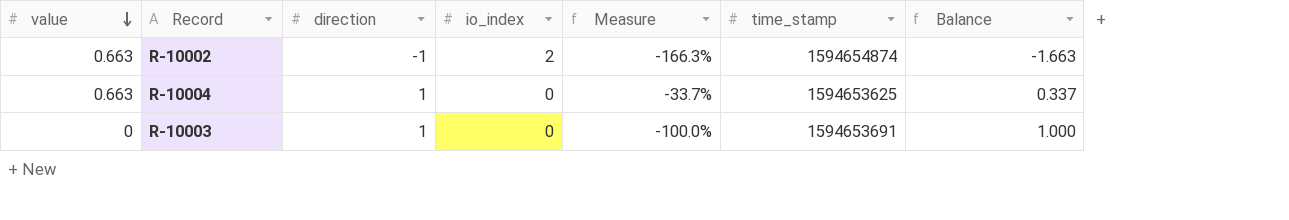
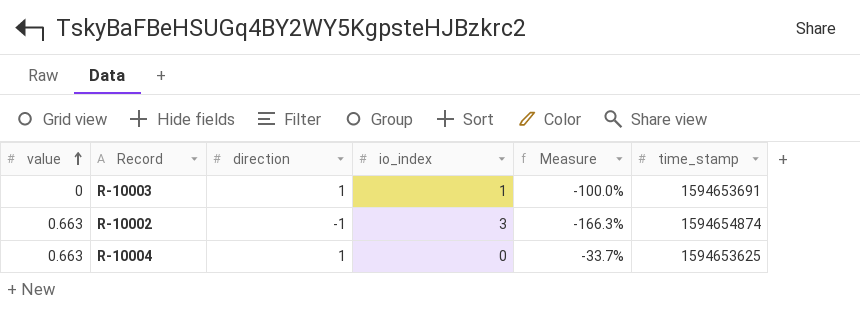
row order: value descending -> value ascending
column Balance | formula: [direction] - [value] -> none
R-10003 | io_index: 0 -> 1
R-10002 | io_index: 2 -> 3

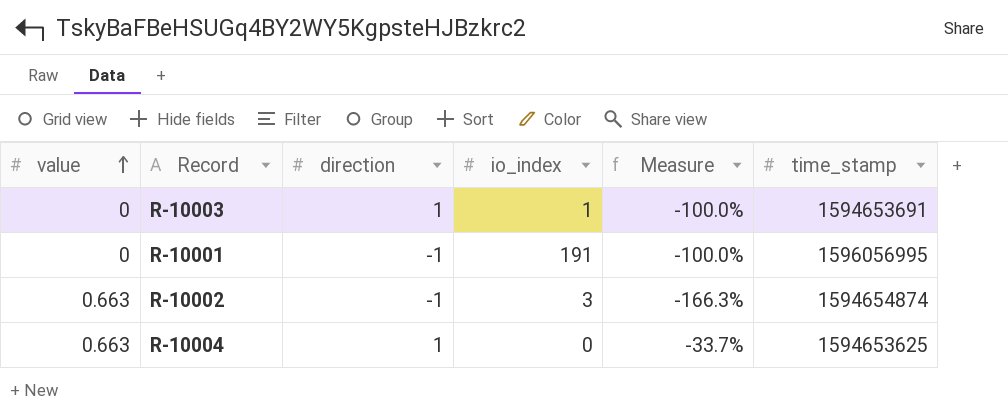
row R-10001: none -> 0 | -1 | 191 | -100.0% | 1596056995

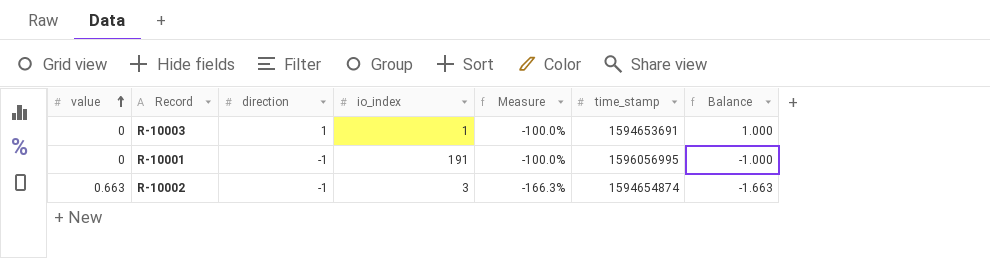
column Balance | formula: none -> [direction] - [value]
row R-10004: 0.663 | 1 | 0 | -33.7% | 1594653625 -> none

